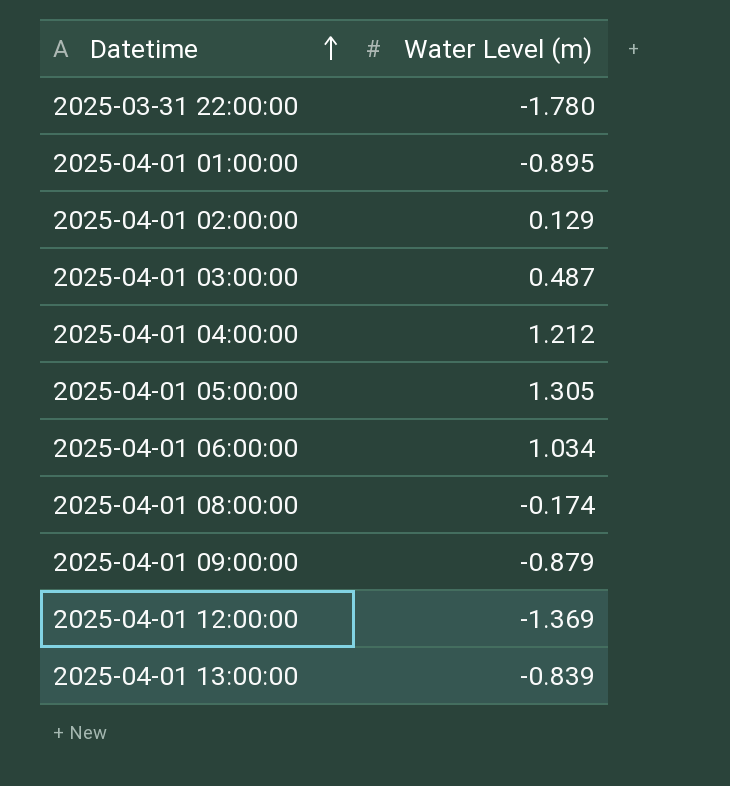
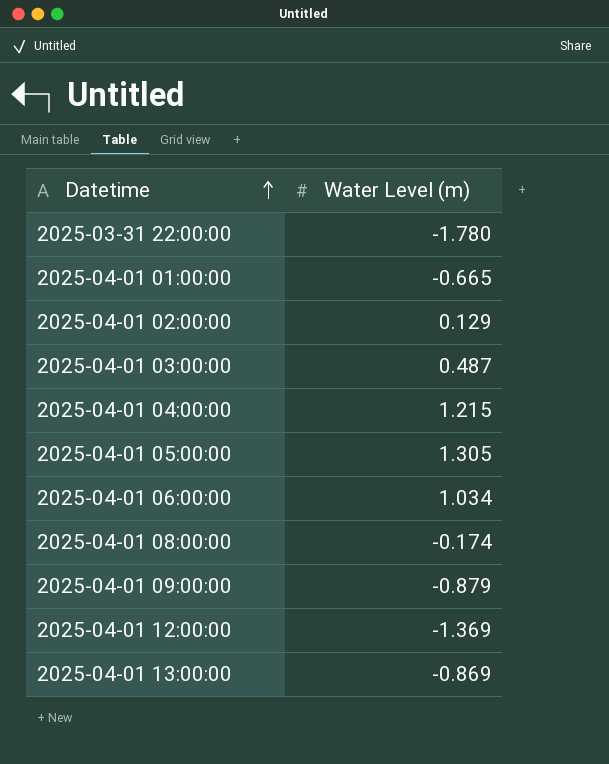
2025-04-01 01:00:00 | Water Level (m): -0.895 -> -0.665
2025-04-01 04:00:00 | Water Level (m): 1.212 -> 1.215
2025-04-01 13:00:00 | Water Level (m): -0.839 -> -0.869

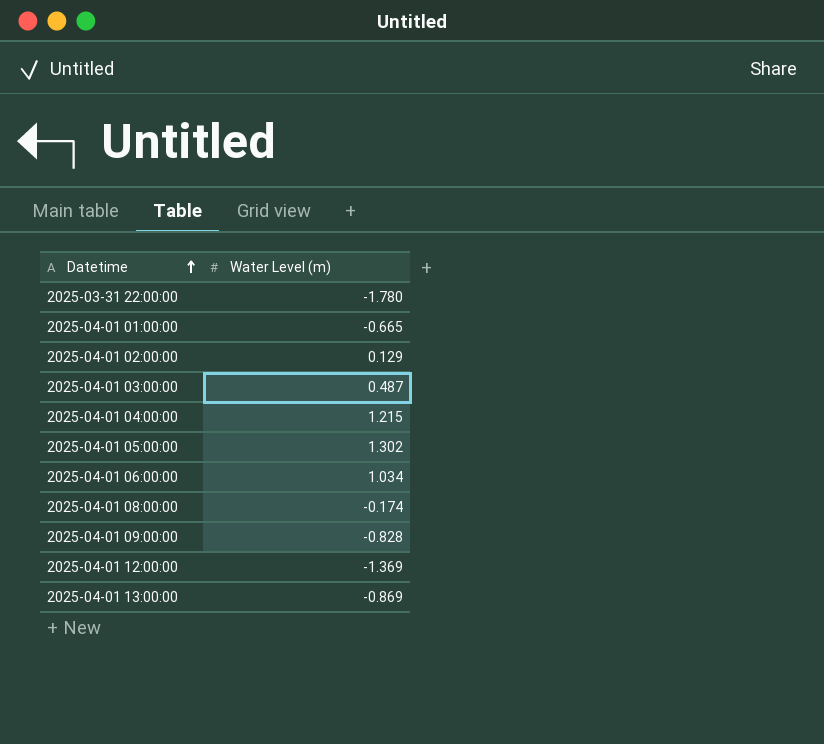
2025-04-01 05:00:00 | Water Level (m): 1.305 -> 1.302
2025-04-01 09:00:00 | Water Level (m): -0.879 -> -0.828

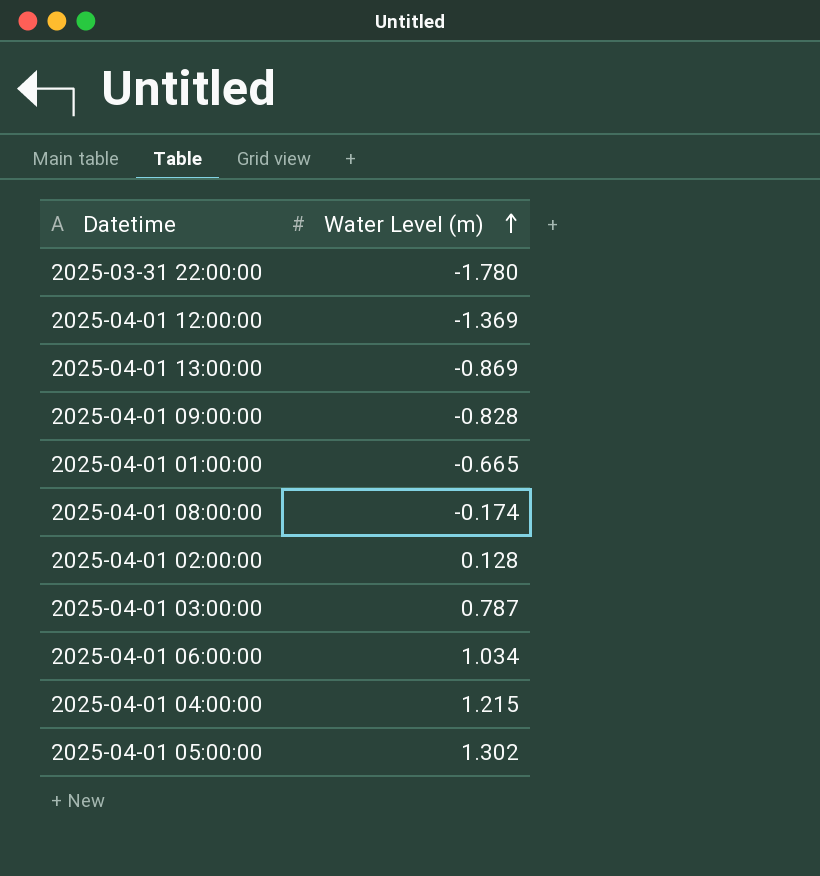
row order: Datetime ascending -> Water Level (m) ascending
2025-04-01 02:00:00 | Water Level (m): 0.129 -> 0.128
2025-04-01 03:00:00 | Water Level (m): 0.487 -> 0.787

